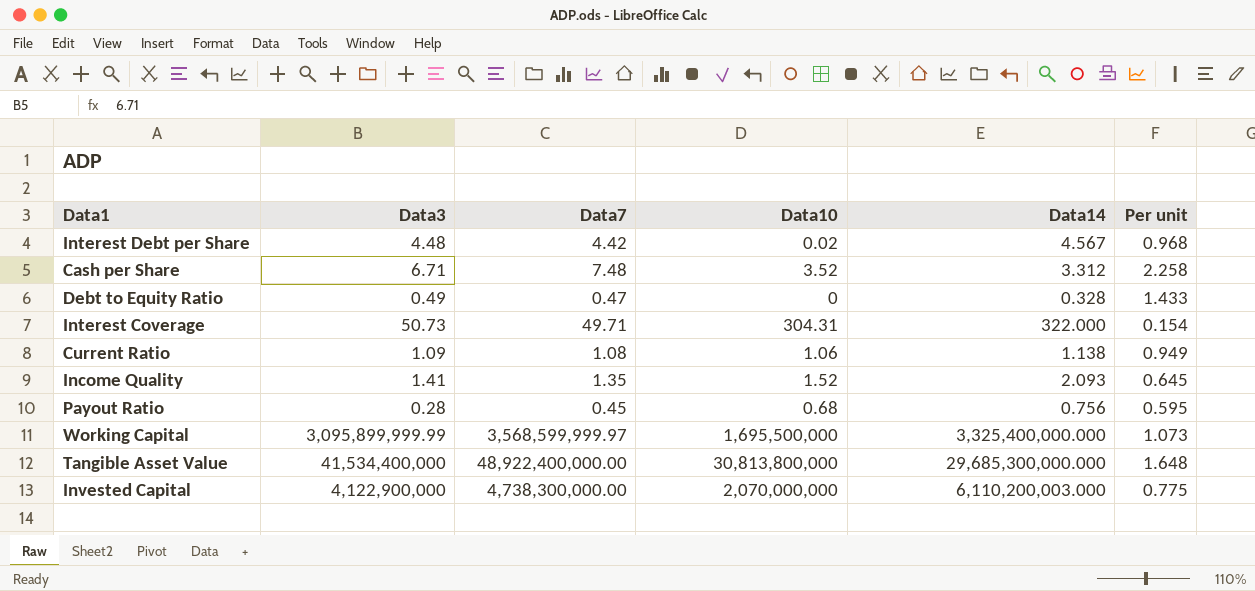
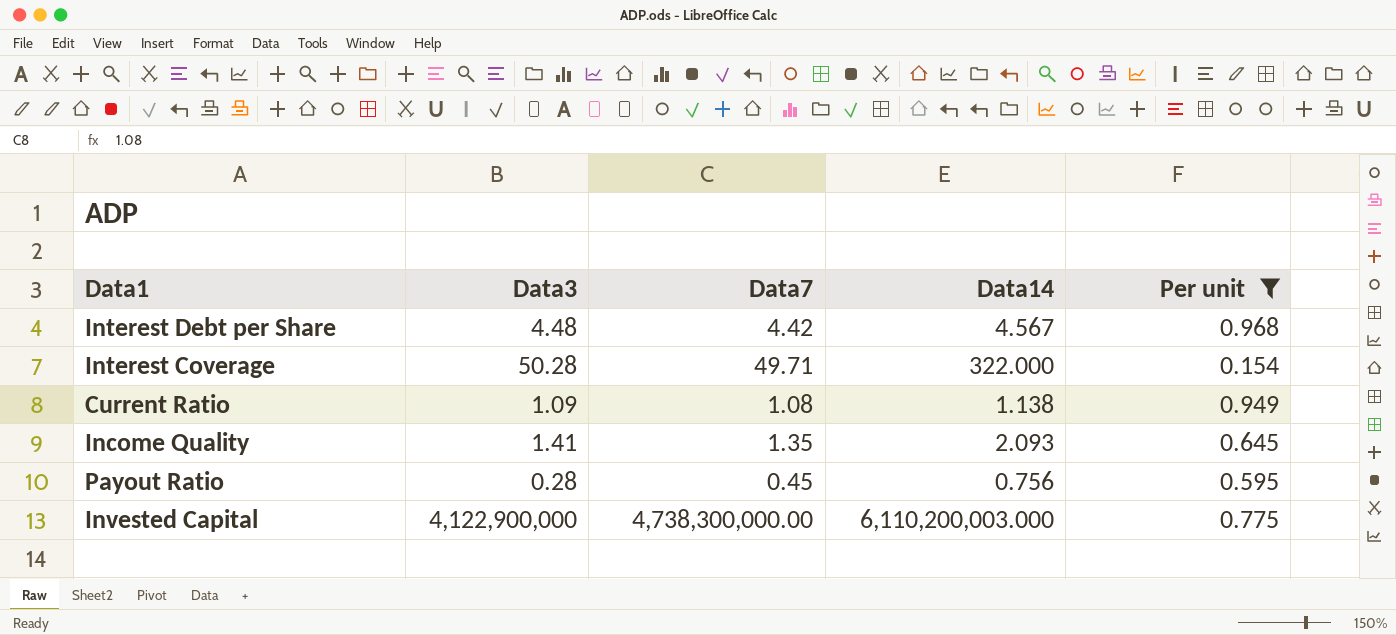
filter: none -> Per unit <= 0.968
column Data10 | position: 4 -> none
Interest Coverage | Data3: 50.73 -> 50.28

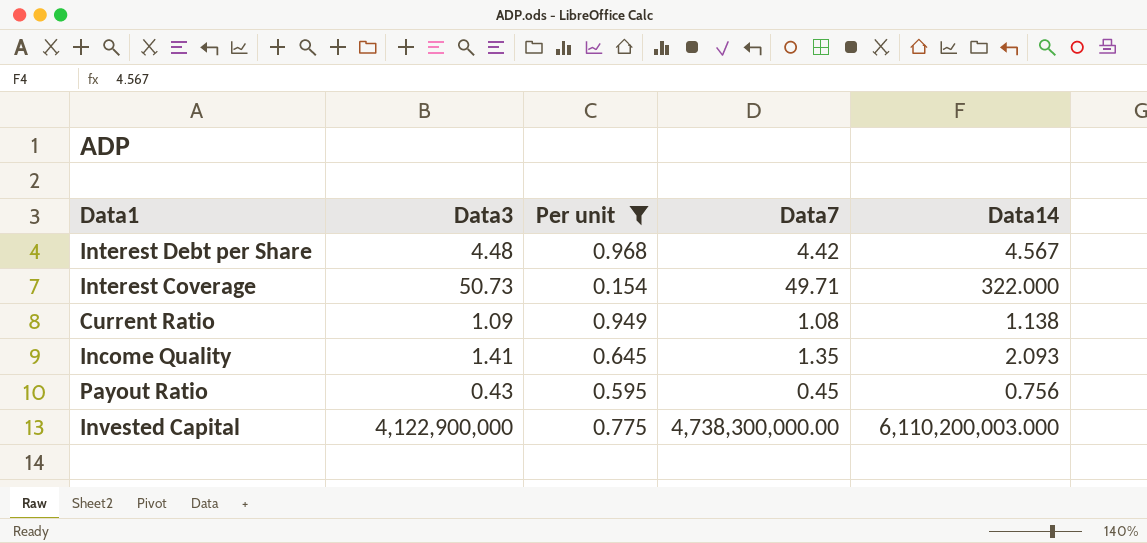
column Per unit | position: 5 -> 3
Interest Coverage | Data3: 50.28 -> 50.73
Payout Ratio | Data3: 0.28 -> 0.43

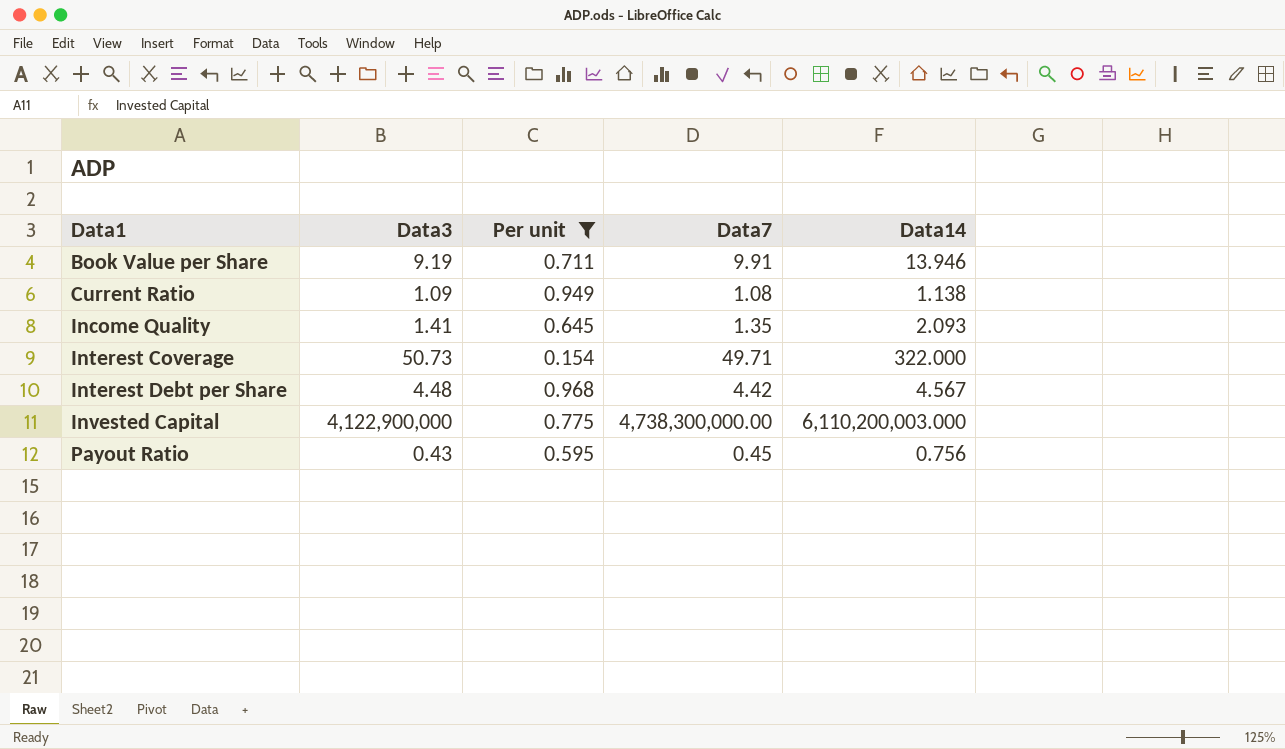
row order: none -> Data1 ascending
row Book Value per Share: none -> 9.19 | 0.711 | 9.91 | 13.946

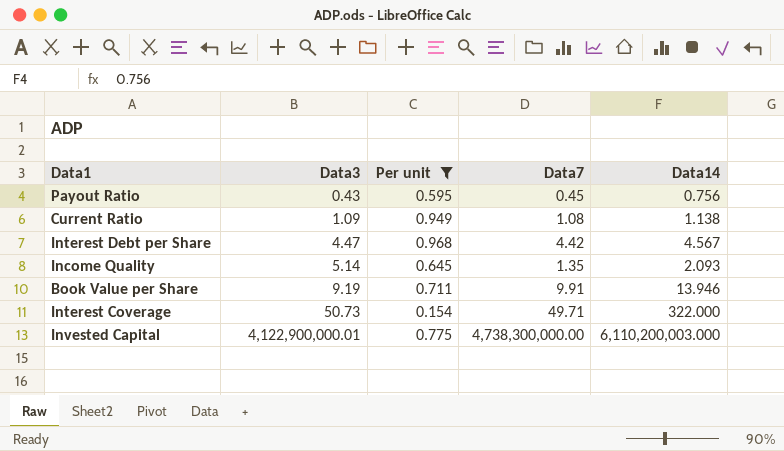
row order: Data1 ascending -> Data3 ascending
Interest Debt per Share | Data3: 4.48 -> 4.47
Income Quality | Data3: 1.41 -> 5.14
Invested Capital | Data3: 4,122,900,000 -> 4,122,900,000.01

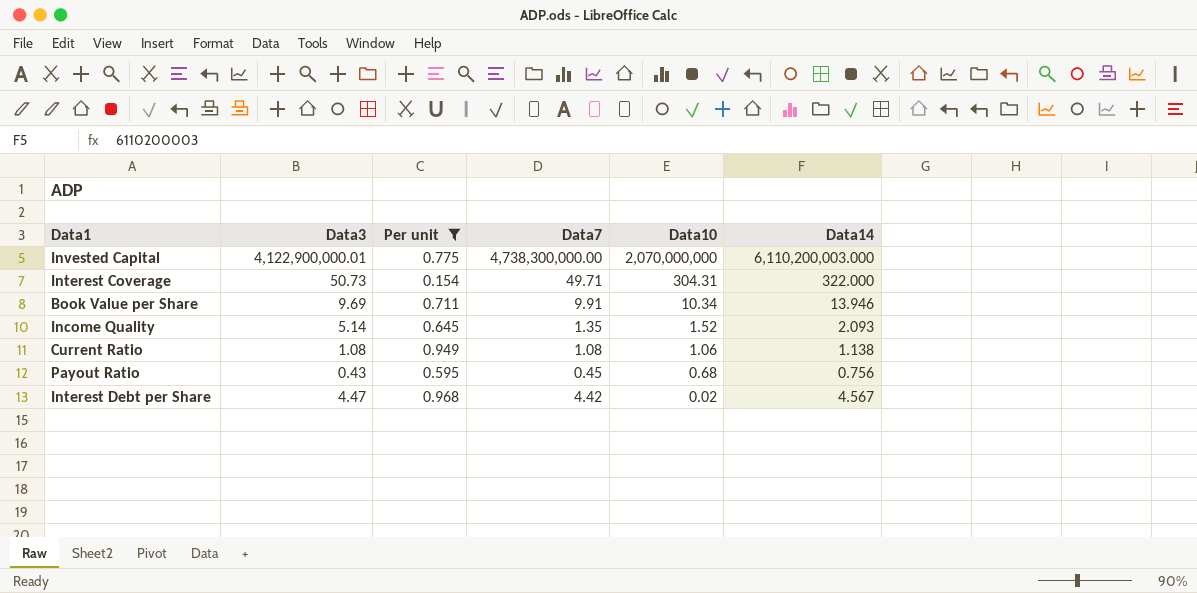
row order: Data3 ascending -> Data10 descending
column Data10 | position: none -> 5
Book Value per Share | Data3: 9.19 -> 9.69
Current Ratio | Data3: 1.09 -> 1.08

